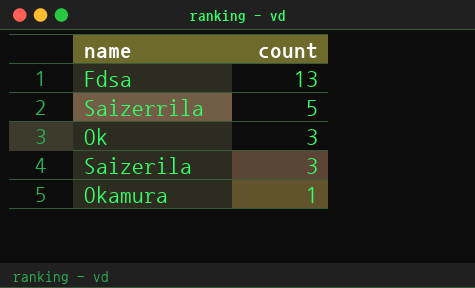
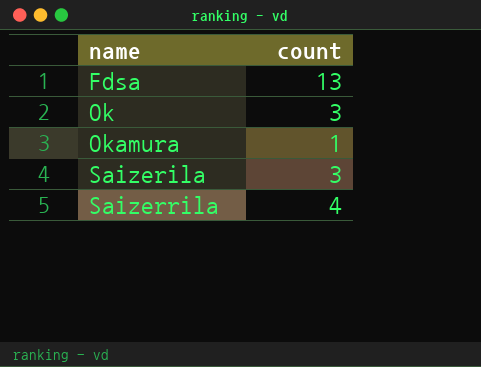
row order: count descending -> name ascending
Saizerrila | count: 5 -> 4

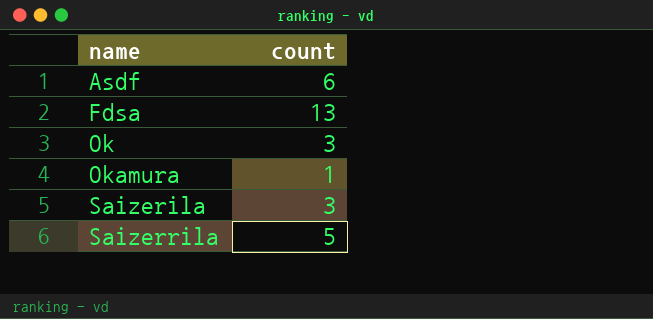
row Asdf: none -> 6
Saizerrila | count: 4 -> 5

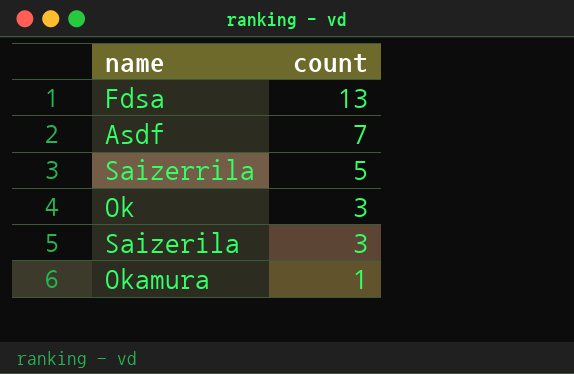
row order: name ascending -> count descending
Asdf | count: 6 -> 7

